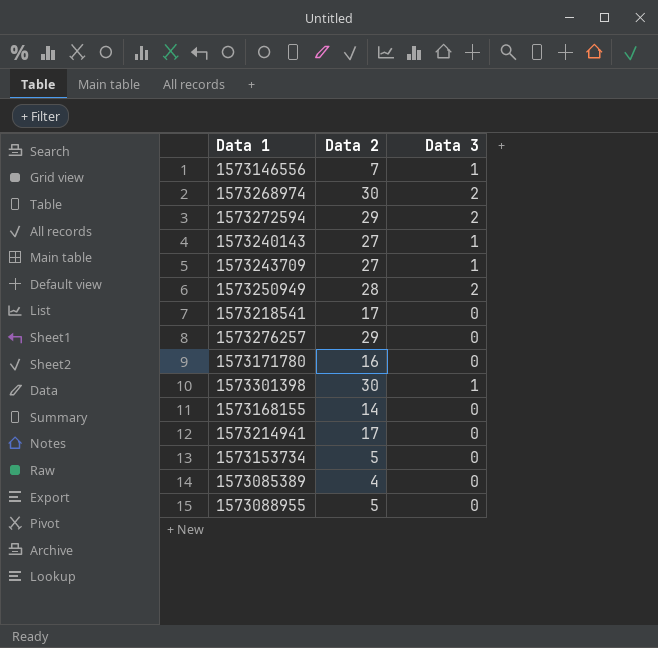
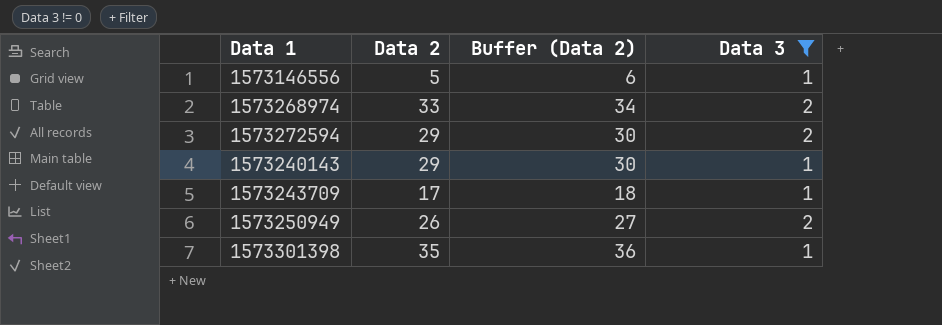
filter: none -> Data 3 != 0
column Buffer (Data 2) | formula: none -> [Data 2] + 1
1573146556 | Data 2: 7 -> 5
1573268974 | Data 2: 30 -> 33
1573240143 | Data 2: 27 -> 29
1573243709 | Data 2: 27 -> 17
1573250949 | Data 2: 28 -> 26
1573301398 | Data 2: 30 -> 35

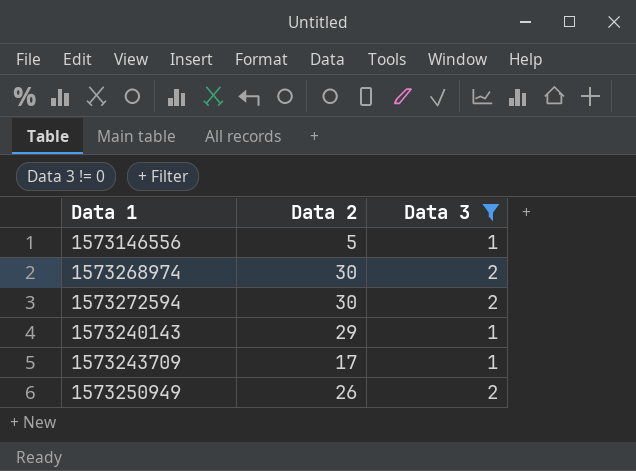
column Buffer (Data 2) | formula: [Data 2] + 1 -> none
row 1573301398: 35 | 36 | 1 -> none
1573268974 | Data 2: 33 -> 30
1573272594 | Data 2: 29 -> 30

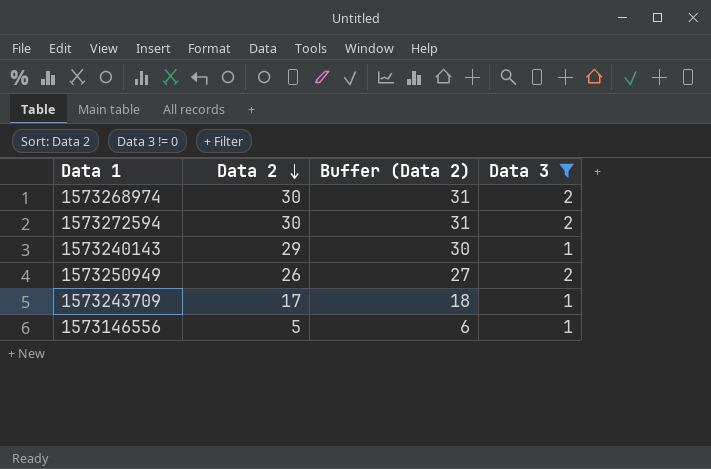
row order: none -> Data 2 descending
column Buffer (Data 2) | formula: none -> [Data 2] + 1

